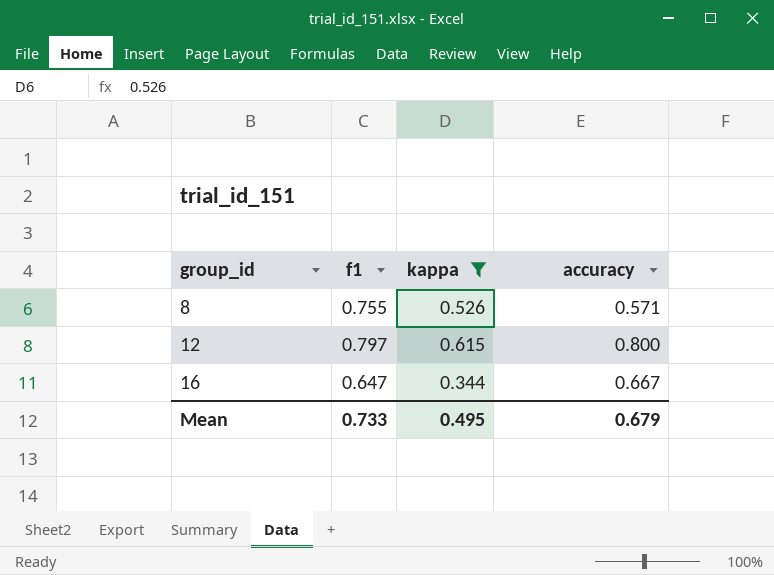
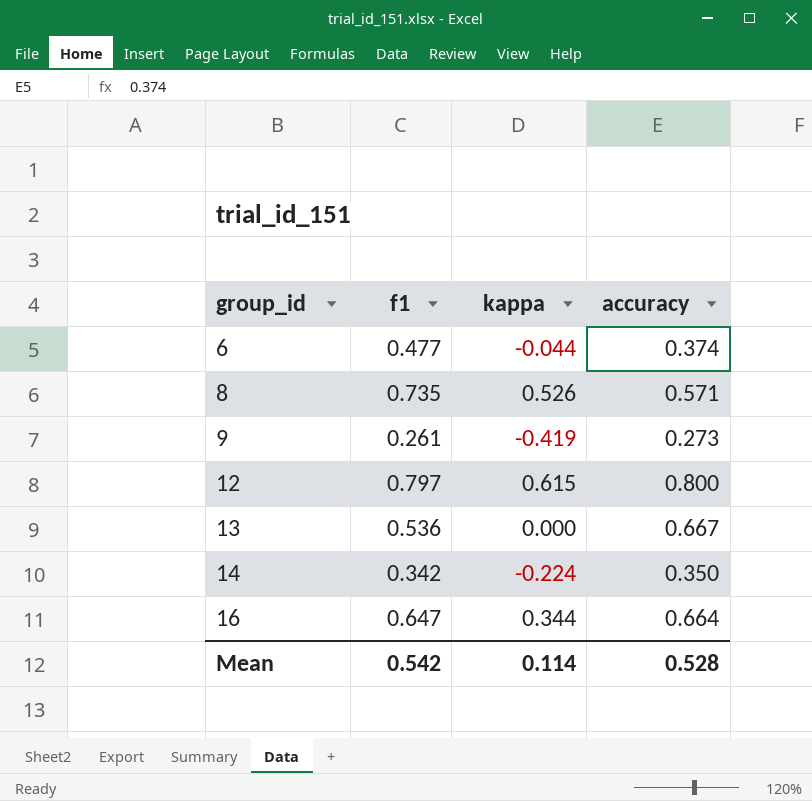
filter: kappa >= 0.344 -> none
8 | f1: 0.755 -> 0.735
16 | accuracy: 0.667 -> 0.664
Mean | f1: 0.733 -> 0.542
Mean | kappa: 0.495 -> 0.114
Mean | accuracy: 0.679 -> 0.528

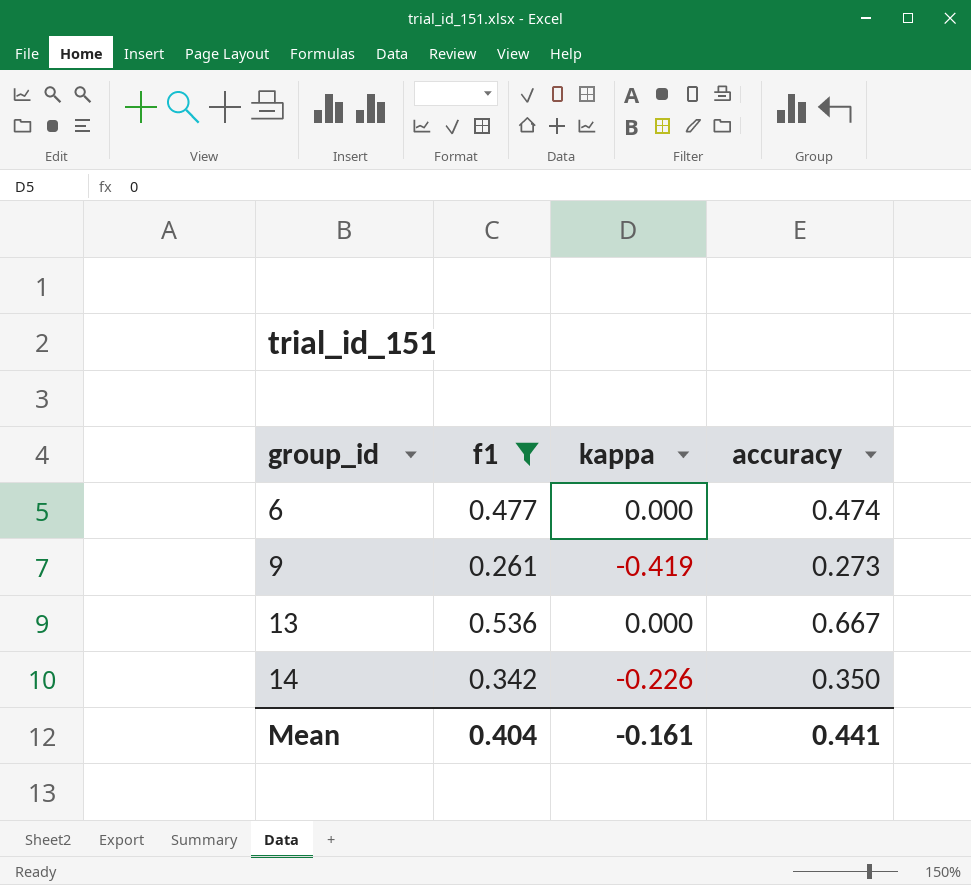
filter: none -> f1 <= 0.536
6 | kappa: -0.044 -> 0.000
6 | accuracy: 0.374 -> 0.474
14 | kappa: -0.224 -> -0.226
Mean | f1: 0.542 -> 0.404
Mean | kappa: 0.114 -> -0.161
Mean | accuracy: 0.528 -> 0.441

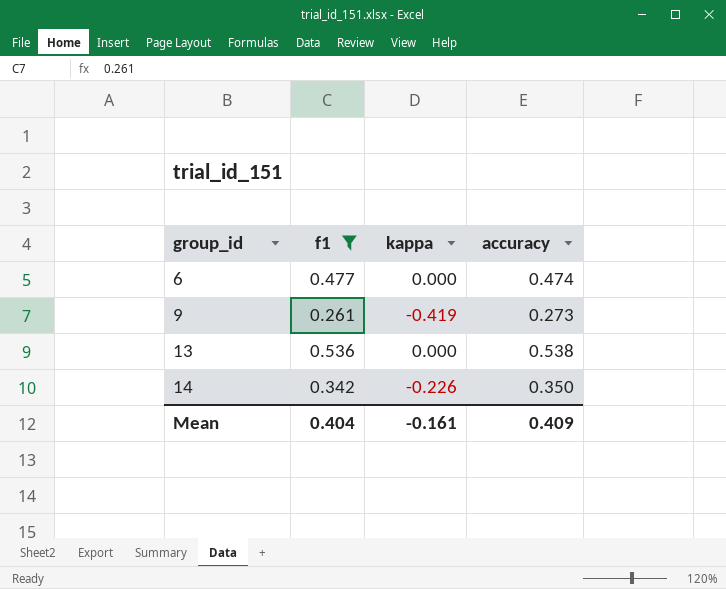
13 | accuracy: 0.667 -> 0.538
Mean | accuracy: 0.441 -> 0.409

